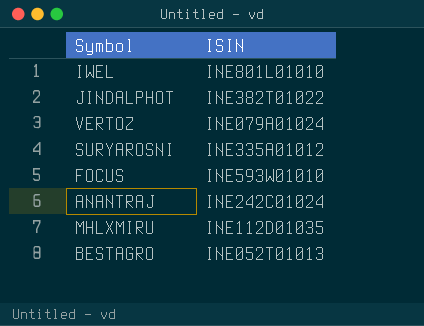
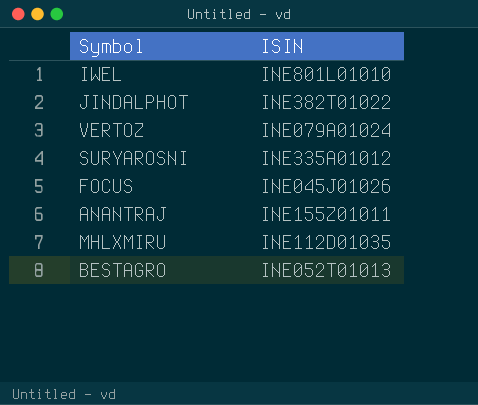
FOCUS | ISIN: INE593W01010 -> INE045J01026
ANANTRAJ | ISIN: INE242C01024 -> INE155Z01011

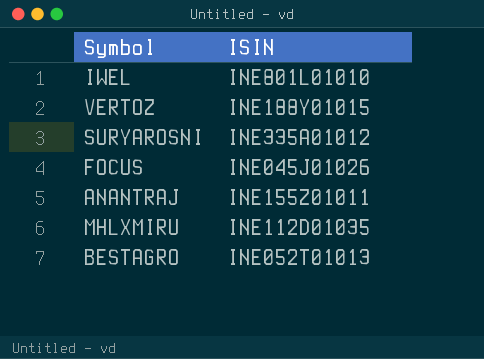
row JINDALPHOT: INE382T01022 -> none
VERTOZ | ISIN: INE079A01024 -> INE188Y01015

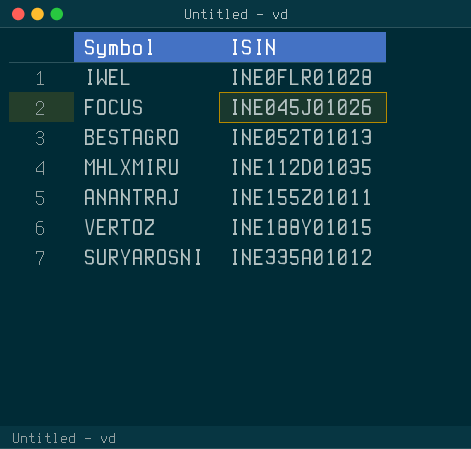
row order: none -> ISIN ascending
IWEL | ISIN: INE801L01010 -> INE0FLR01028

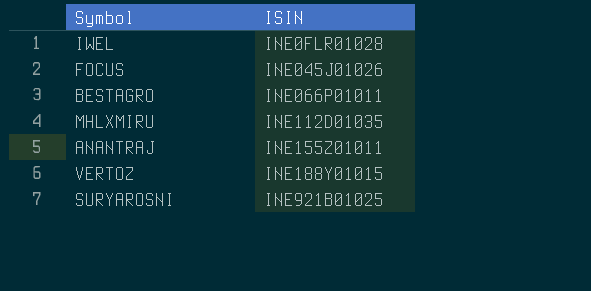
BESTAGRO | ISIN: INE052T01013 -> INE066P01011
SURYAROSNI | ISIN: INE335A01012 -> INE921B01025

